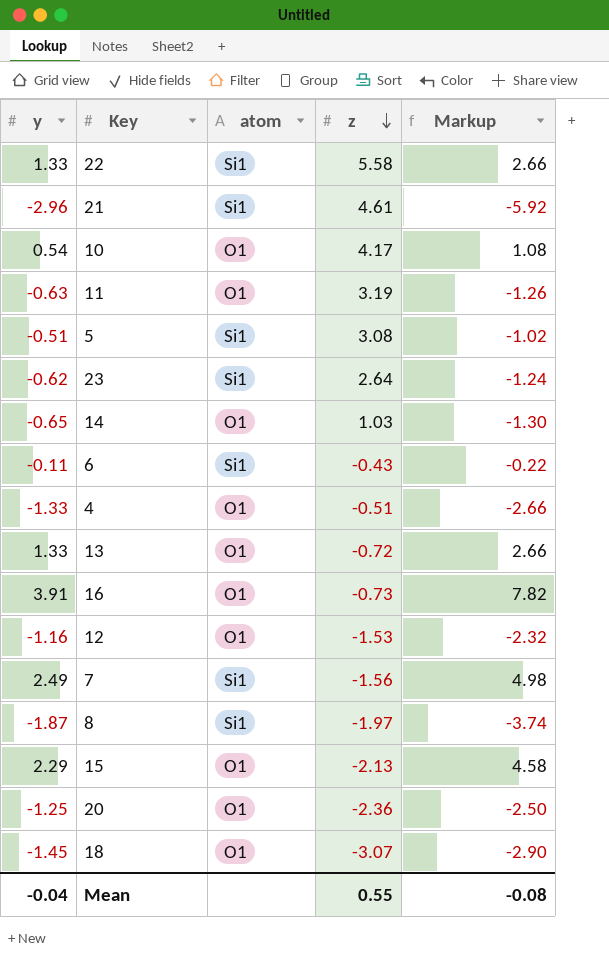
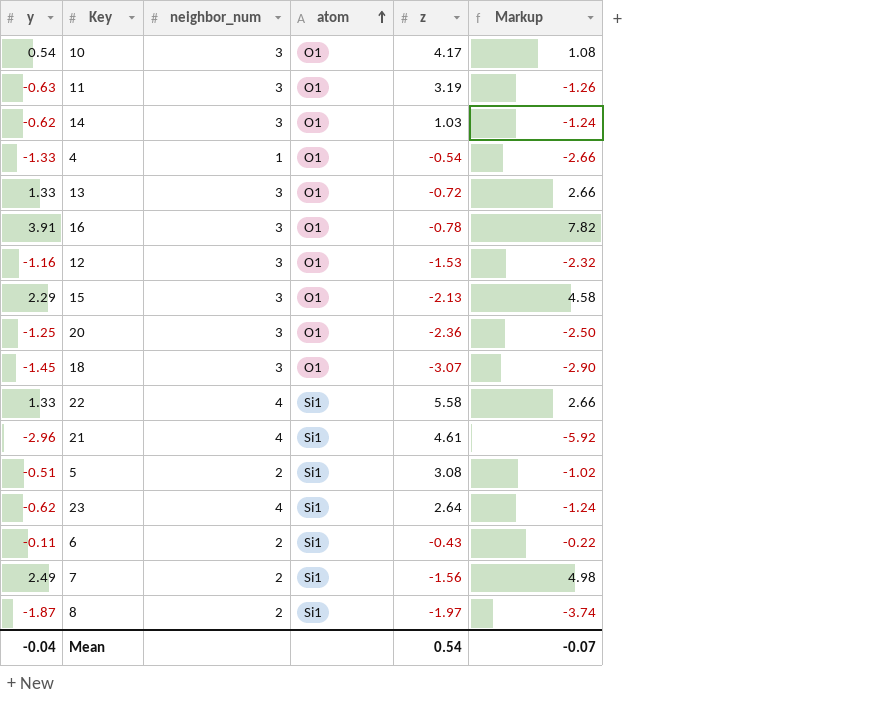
row order: z descending -> atom ascending
column neighbor_num | position: none -> 3
14 | y: -0.65 -> -0.62
14 | Markup: -1.30 -> -1.24
4 | z: -0.51 -> -0.54
16 | z: -0.73 -> -0.78
Mean | z: 0.55 -> 0.54
Mean | Markup: -0.08 -> -0.07

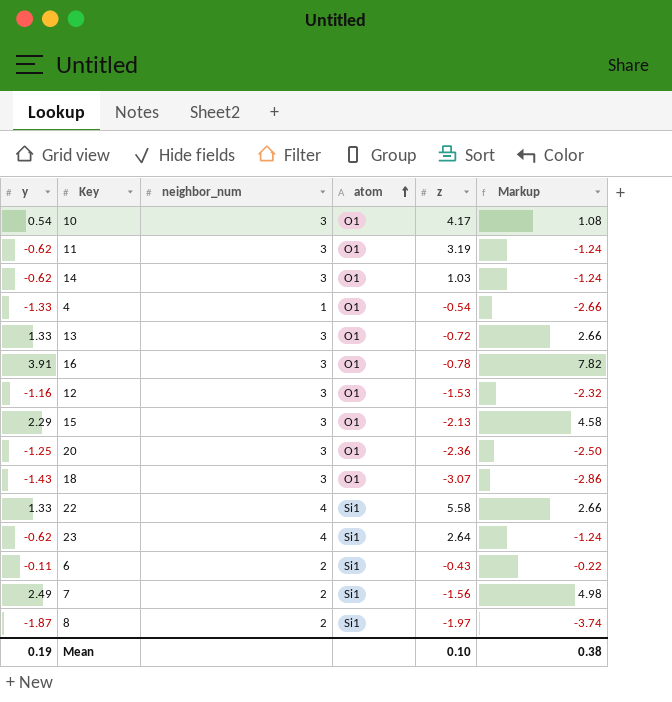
row 21: -2.96 | 4 | Si1 | 4.61 | -5.92 -> none
row 5: -0.51 | 2 | Si1 | 3.08 | -1.02 -> none
11 | y: -0.63 -> -0.62
11 | Markup: -1.26 -> -1.24
18 | y: -1.45 -> -1.43
18 | Markup: -2.90 -> -2.86
Mean | y: -0.04 -> 0.19
Mean | z: 0.54 -> 0.10
Mean | Markup: -0.07 -> 0.38

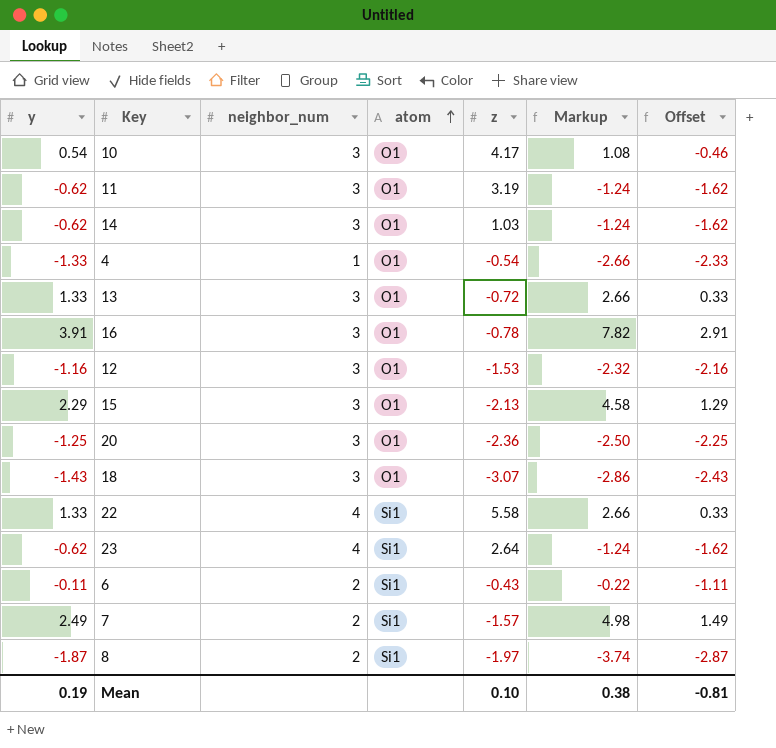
column Offset | formula: none -> [y] - 1
7 | z: -1.56 -> -1.57

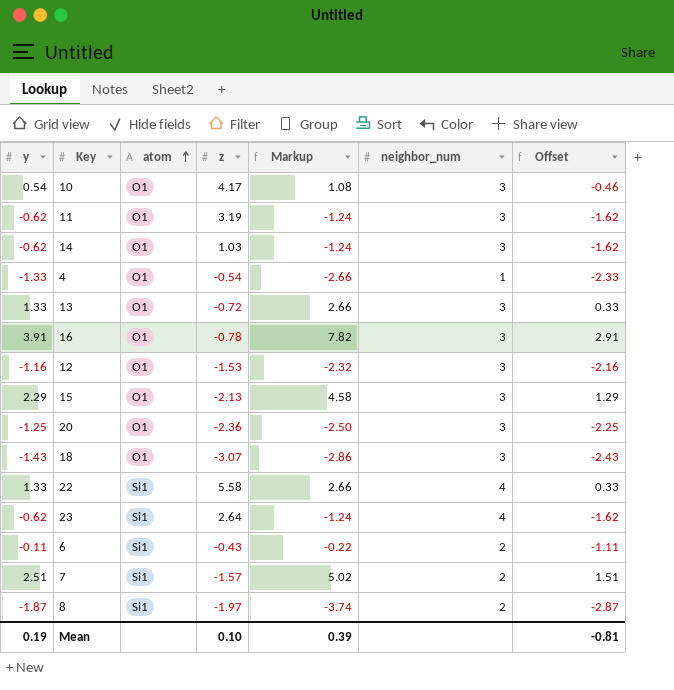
column neighbor_num | position: 3 -> 6
7 | y: 2.49 -> 2.51
7 | Markup: 4.98 -> 5.02
7 | Offset: 1.49 -> 1.51
Mean | Markup: 0.38 -> 0.39

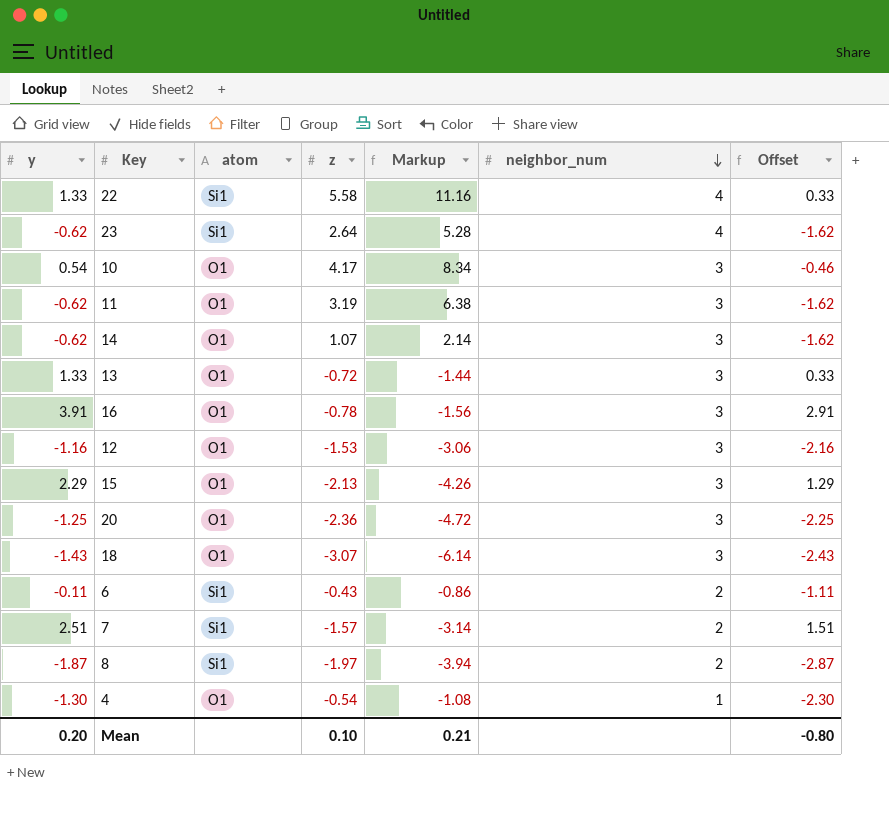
row order: atom ascending -> neighbor_num descending
column Markup | formula: [y] * 2 -> [z] * 2
14 | z: 1.03 -> 1.07
4 | y: -1.33 -> -1.30
4 | Offset: -2.33 -> -2.30
Mean | y: 0.19 -> 0.20
Mean | Markup: 0.39 -> 0.21
Mean | Offset: -0.81 -> -0.80

